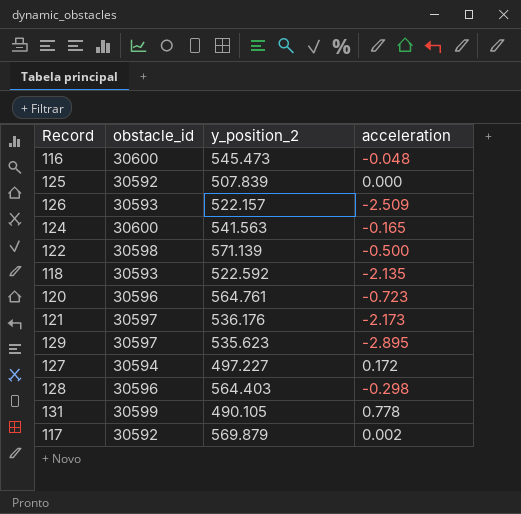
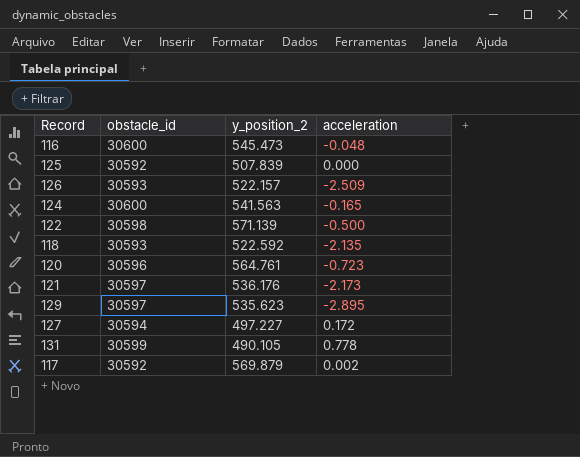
row 128: 30596 | 564.403 | -0.298 -> none

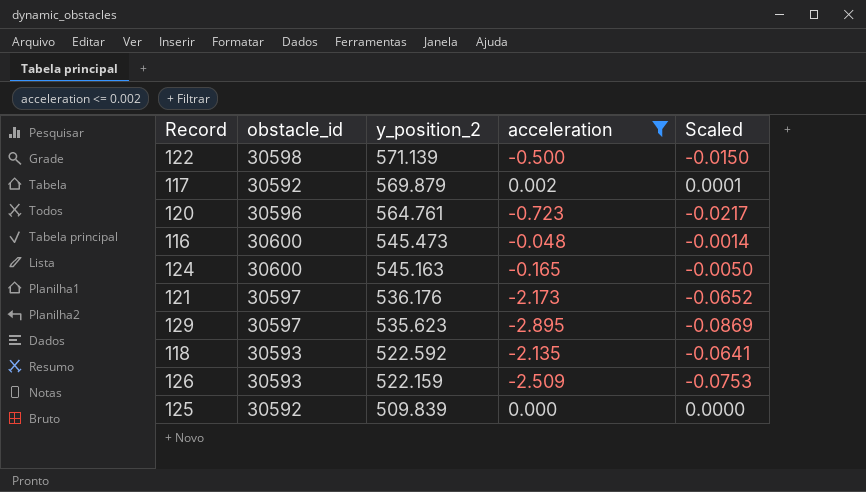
filter: none -> acceleration <= 0.002
row order: none -> y_position_2 descending
column Scaled | formula: none -> [acceleration] * 0.03
124 | y_position_2: 541.563 -> 545.163
126 | y_position_2: 522.157 -> 522.159
125 | y_position_2: 507.839 -> 509.839

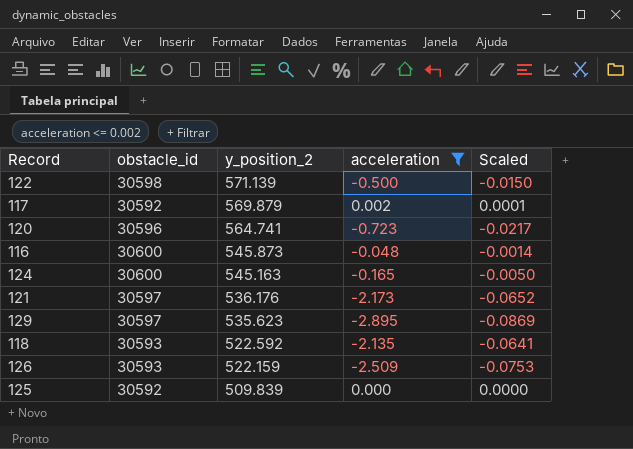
120 | y_position_2: 564.761 -> 564.741
116 | y_position_2: 545.473 -> 545.873

